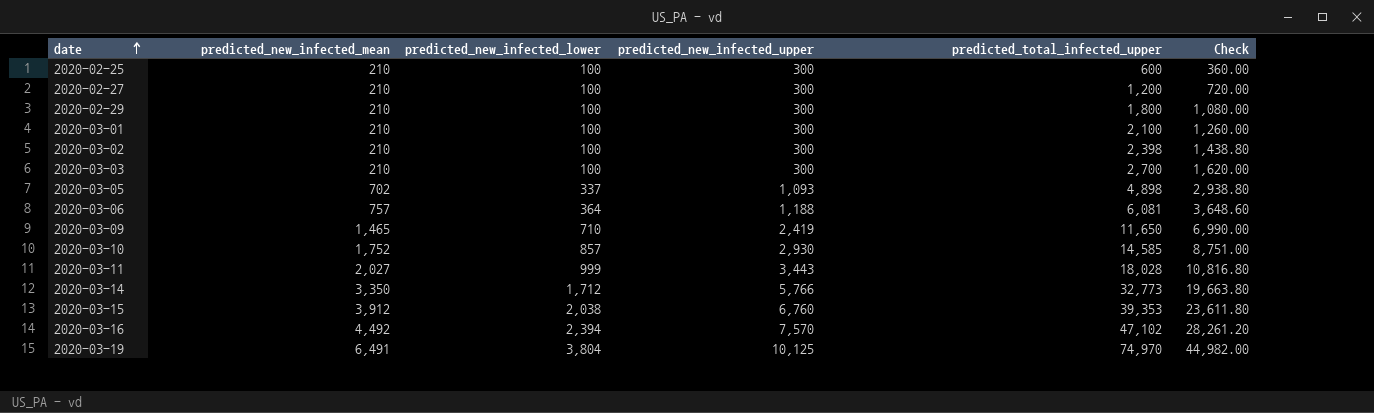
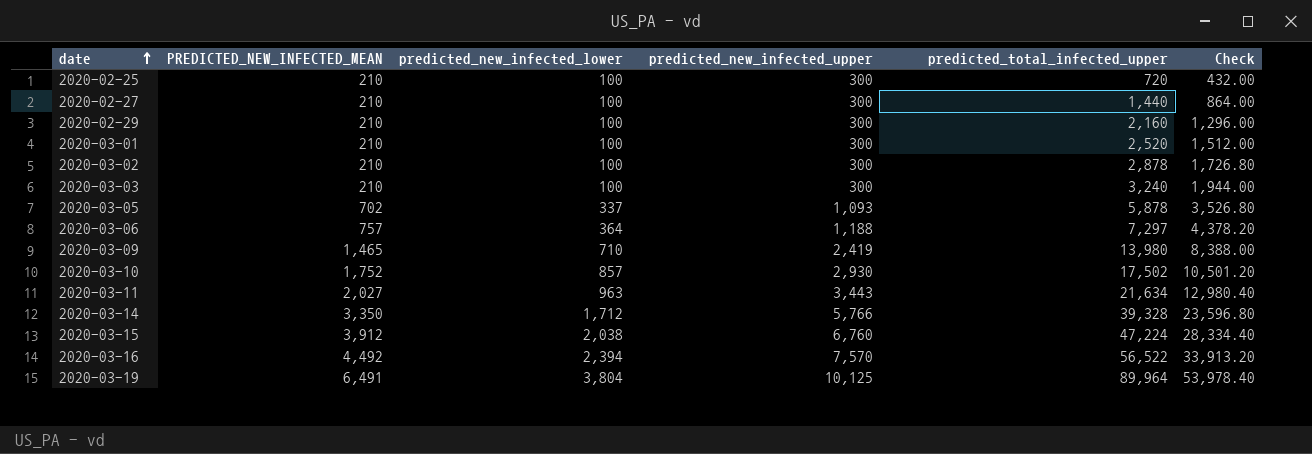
column name: predicted_new_infected_mean -> PREDICTED_NEW_INFECTED_MEAN
2020-02-25 | predicted_total_infected_upper: 600 -> 720
2020-02-25 | Check: 360.00 -> 432.00
2020-02-27 | predicted_total_infected_upper: 1,200 -> 1,440
2020-02-27 | Check: 720.00 -> 864.00
2020-02-29 | predicted_total_infected_upper: 1,800 -> 2,160
2020-02-29 | Check: 1,080.00 -> 1,296.00
2020-03-01 | predicted_total_infected_upper: 2,100 -> 2,520
2020-03-01 | Check: 1,260.00 -> 1,512.00
2020-03-02 | predicted_total_infected_upper: 2,398 -> 2,878
2020-03-02 | Check: 1,438.80 -> 1,726.80
2020-03-03 | predicted_total_infected_upper: 2,700 -> 3,240
2020-03-03 | Check: 1,620.00 -> 1,944.00
2020-03-05 | predicted_total_infected_upper: 4,898 -> 5,878
2020-03-05 | Check: 2,938.80 -> 3,526.80
2020-03-06 | predicted_total_infected_upper: 6,081 -> 7,297
2020-03-06 | Check: 3,648.60 -> 4,378.20
2020-03-09 | predicted_total_infected_upper: 11,650 -> 13,980
2020-03-09 | Check: 6,990.00 -> 8,388.00
2020-03-10 | predicted_total_infected_upper: 14,585 -> 17,502
2020-03-10 | Check: 8,751.00 -> 10,501.20
2020-03-11 | predicted_new_infected_lower: 999 -> 963
2020-03-11 | predicted_total_infected_upper: 18,028 -> 21,634
2020-03-11 | Check: 10,816.80 -> 12,980.40
2020-03-14 | predicted_total_infected_upper: 32,773 -> 39,328
2020-03-14 | Check: 19,663.80 -> 23,596.80
2020-03-15 | predicted_total_infected_upper: 39,353 -> 47,224
2020-03-15 | Check: 23,611.80 -> 28,334.40
2020-03-16 | predicted_total_infected_upper: 47,102 -> 56,522
2020-03-16 | Check: 28,261.20 -> 33,913.20
2020-03-19 | predicted_total_infected_upper: 74,970 -> 89,964
2020-03-19 | Check: 44,982.00 -> 53,978.40

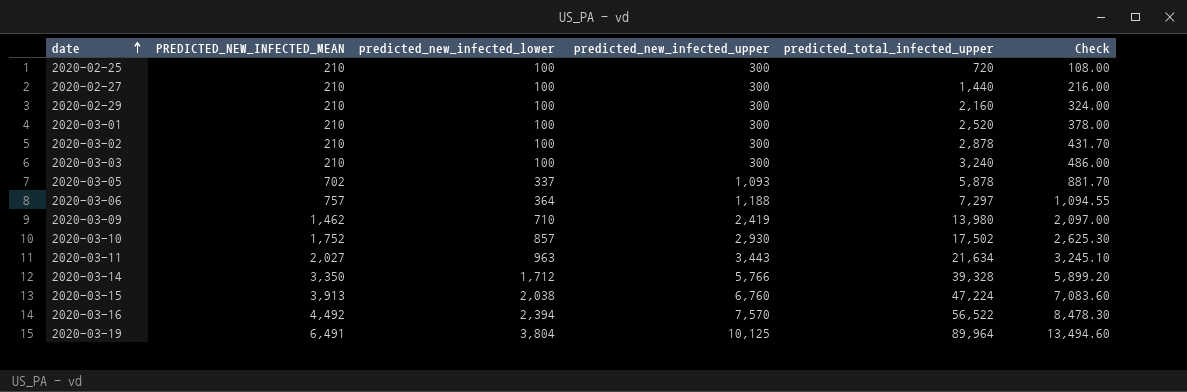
column Check | formula: [predicted_total_infected_upper] * 0.6 -> [predicted_total_infected_upper] * 0.15
2020-03-09 | PREDICTED_NEW_INFECTED_MEAN: 1,465 -> 1,462
2020-03-15 | PREDICTED_NEW_INFECTED_MEAN: 3,912 -> 3,913

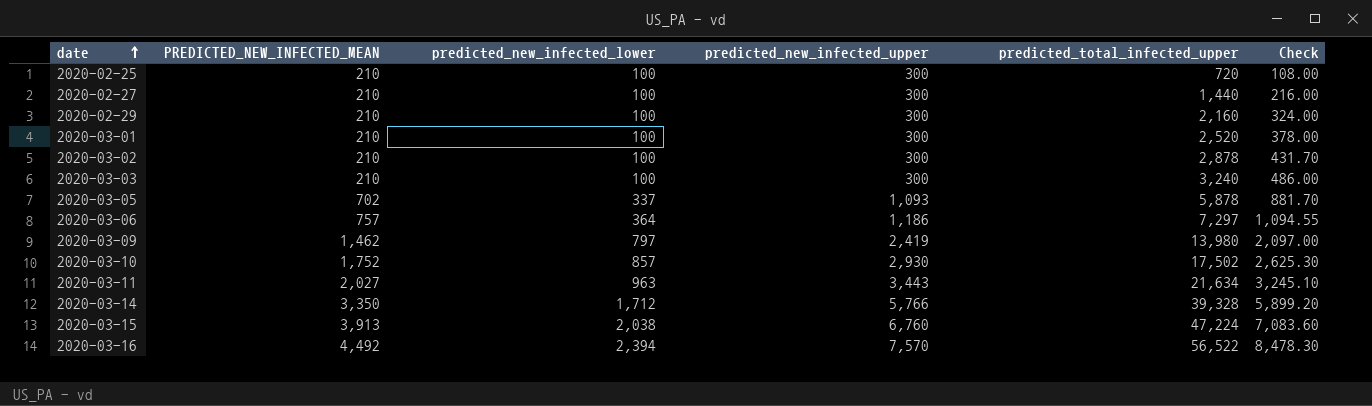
row 2020-03-19: 6,491 | 3,804 | 10,125 | 89,964 | 13,494.60 -> none
2020-03-06 | predicted_new_infected_upper: 1,188 -> 1,186
2020-03-09 | predicted_new_infected_lower: 710 -> 797

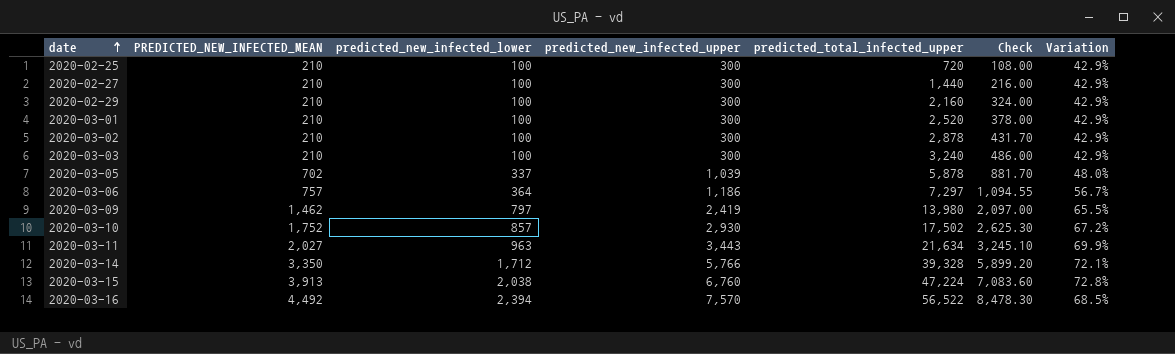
column Variation | formula: none -> ([predicted_new_infected_upper] - [PREDICTED_NEW_INFECTED_MEAN]) / [PREDICTED_NEW_INFECTED_MEAN]
2020-03-05 | predicted_new_infected_upper: 1,093 -> 1,039

